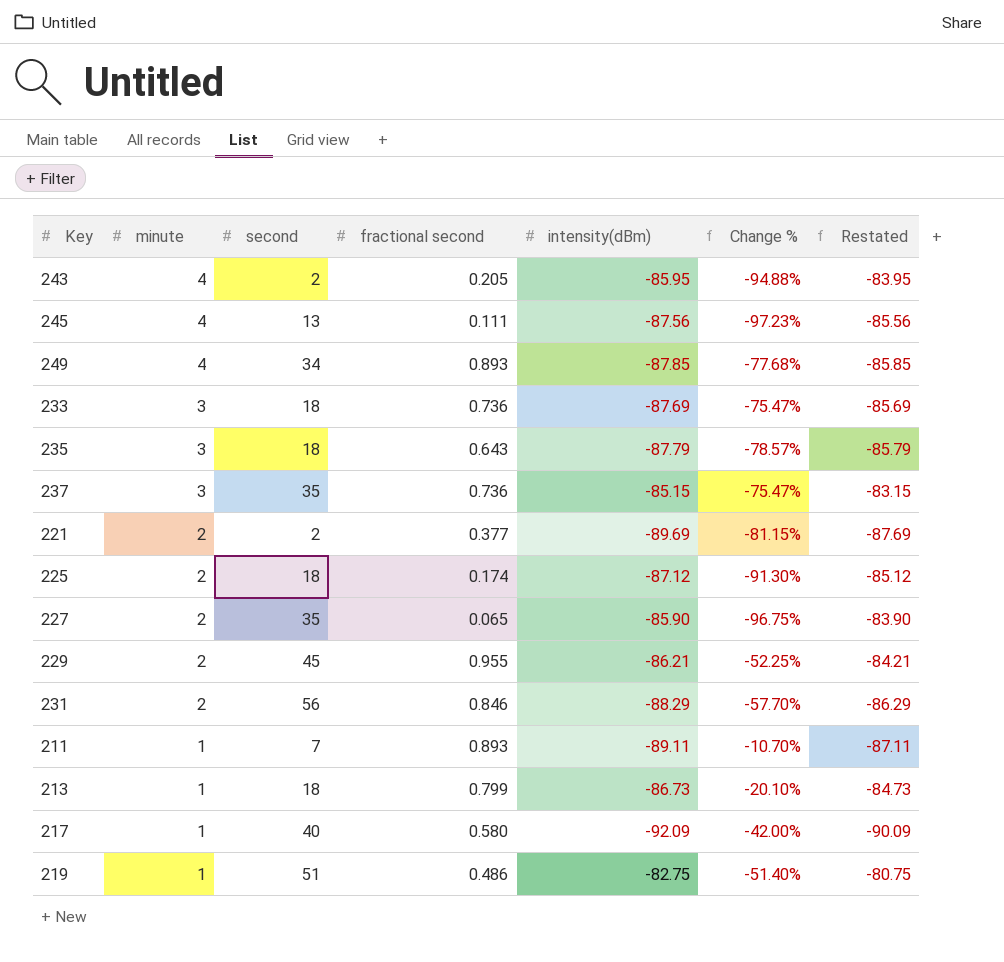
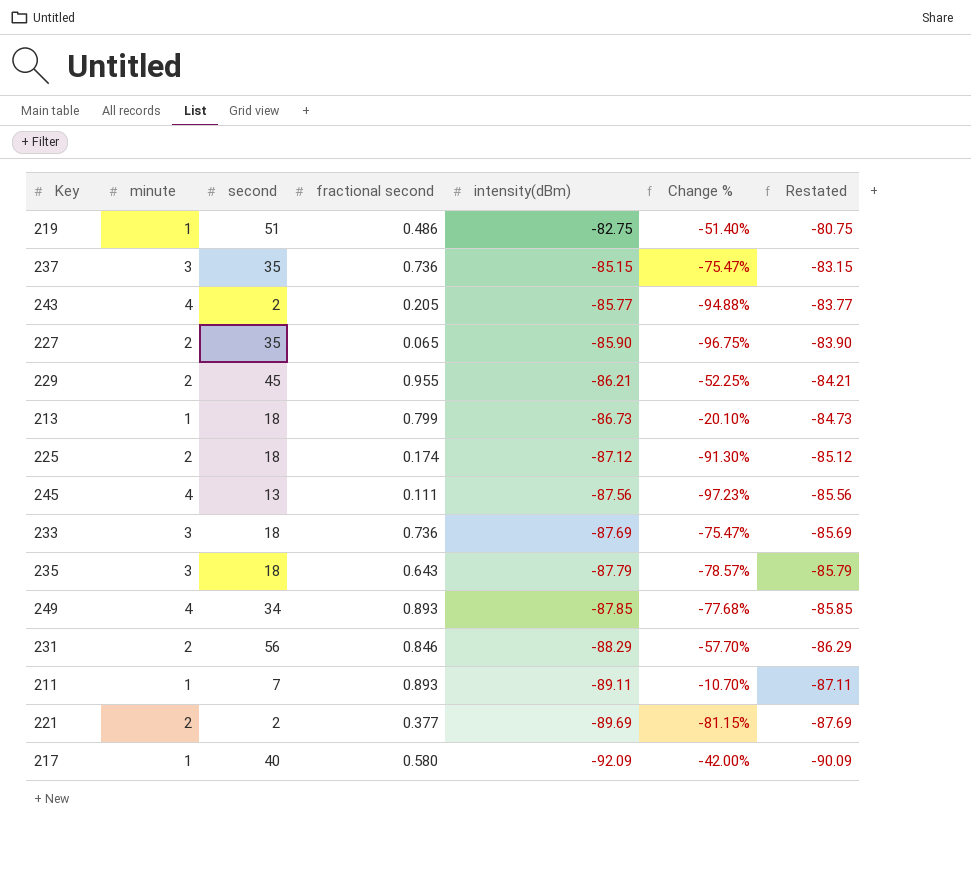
row order: minute descending -> intensity(dBm) descending
243 | intensity(dBm): -85.95 -> -85.77
243 | Restated: -83.95 -> -83.77

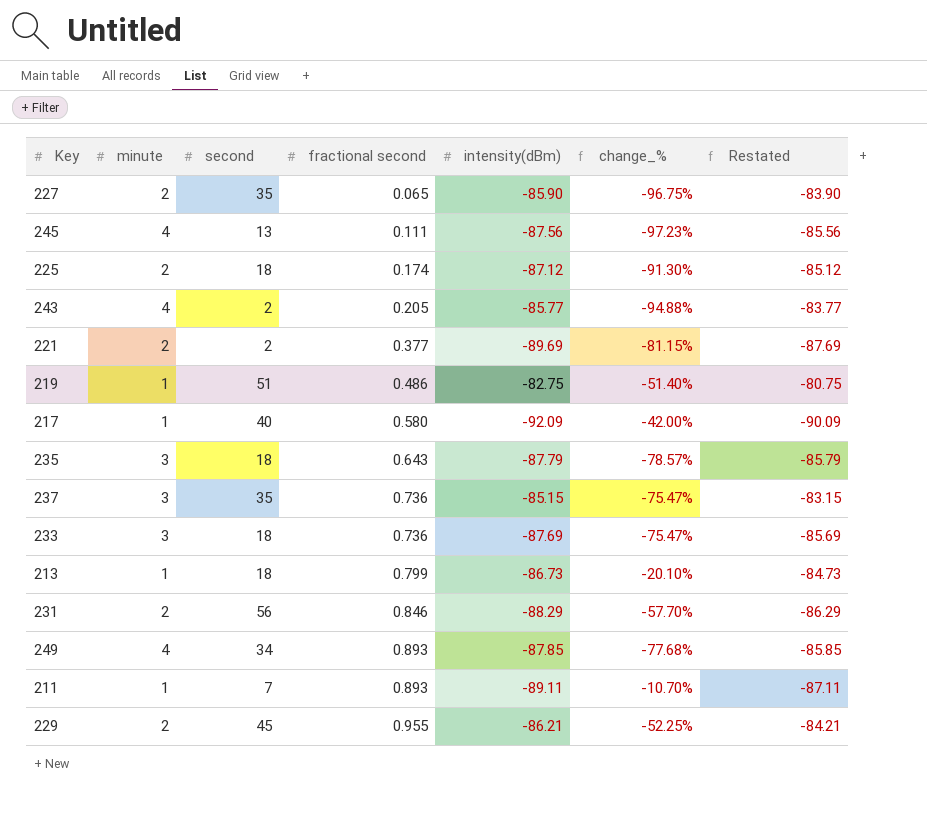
row order: intensity(dBm) descending -> fractional second ascending
column name: Change % -> change_%

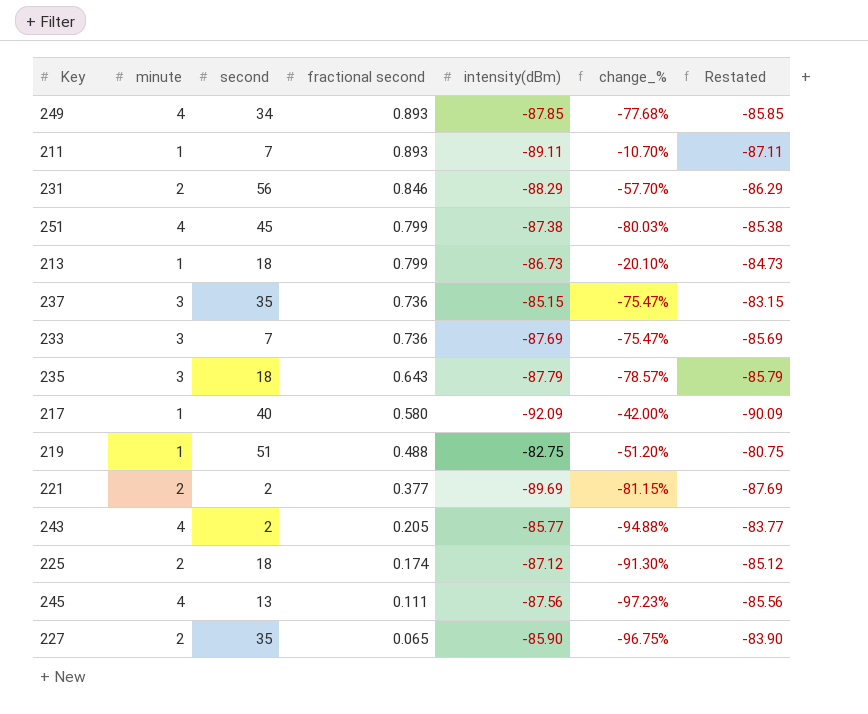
row order: fractional second ascending -> fractional second descending
row 229: 2 | 45 | 0.955 | -86.21 | -52.25% | -84.21 -> none
row 251: none -> 4 | 45 | 0.799 | -87.38 | -80.03% | -85.38
233 | second: 18 -> 7
219 | fractional second: 0.486 -> 0.488
219 | change_%: -51.40% -> -51.20%

